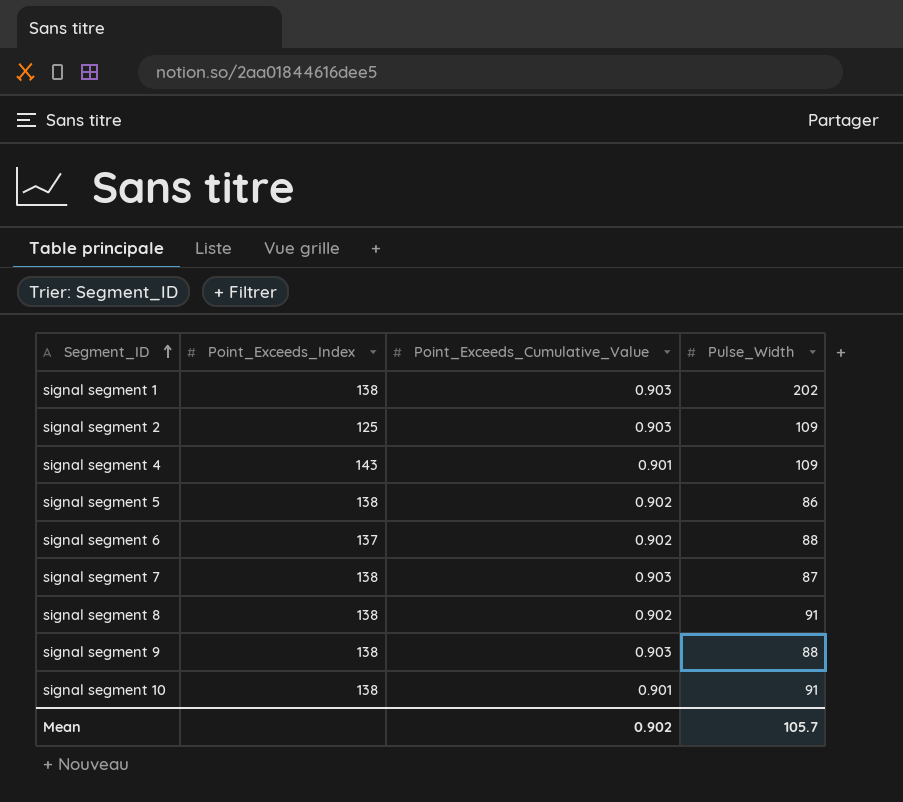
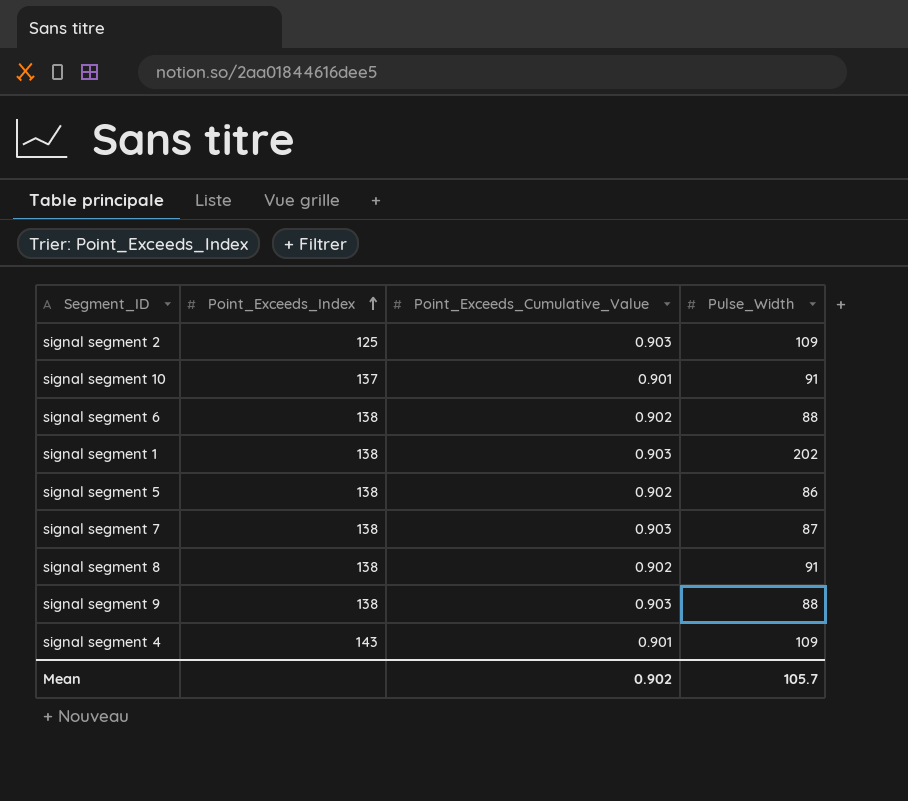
row order: Segment_ID ascending -> Point_Exceeds_Index ascending
signal segment 10 | Point_Exceeds_Index: 138 -> 137
signal segment 6 | Point_Exceeds_Index: 137 -> 138

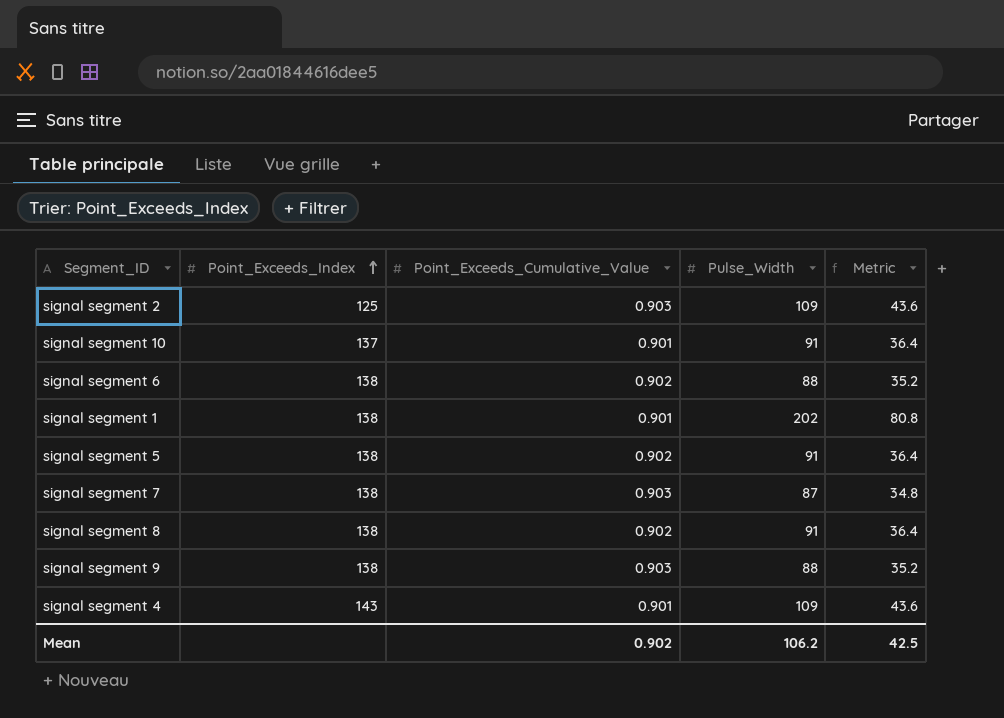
column Metric | formula: none -> [Pulse_Width] * 0.4
signal segment 1 | Point_Exceeds_Cumulative_Value: 0.903 -> 0.901
signal segment 5 | Pulse_Width: 86 -> 91
Mean | Pulse_Width: 105.7 -> 106.2

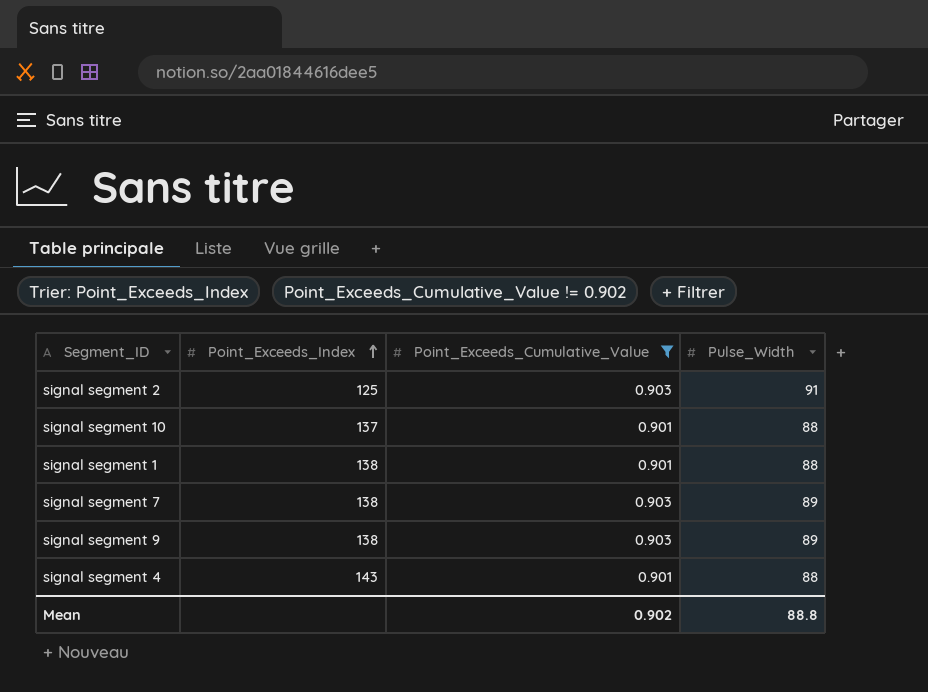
filter: none -> Point_Exceeds_Cumulative_Value != 0.902
column Metric | formula: [Pulse_Width] * 0.4 -> none
signal segment 2 | Pulse_Width: 109 -> 91
signal segment 10 | Pulse_Width: 91 -> 88
signal segment 1 | Pulse_Width: 202 -> 88
signal segment 7 | Pulse_Width: 87 -> 89
signal segment 9 | Pulse_Width: 88 -> 89
signal segment 4 | Pulse_Width: 109 -> 88
Mean | Pulse_Width: 106.2 -> 88.8

